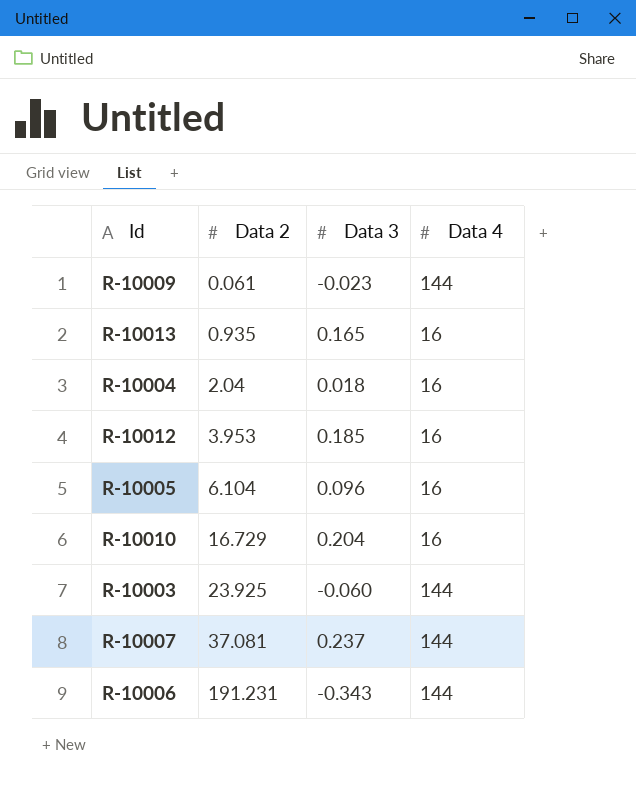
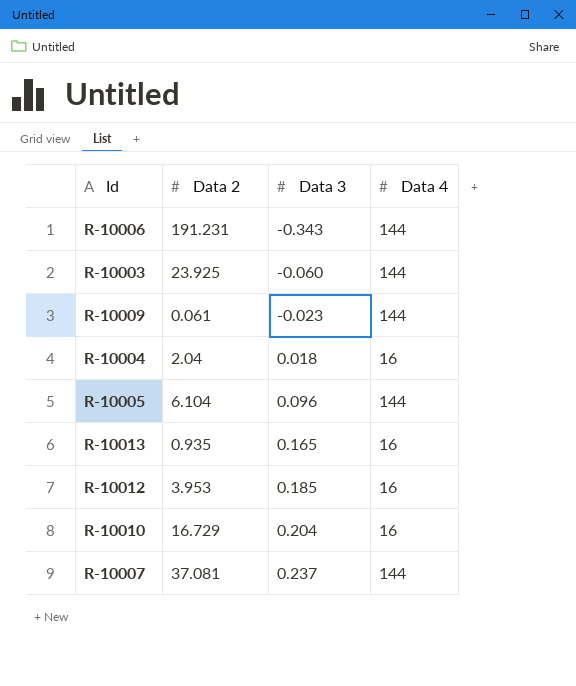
row order: Data 2 ascending -> Data 3 ascending
R-10005 | Data 4: 16 -> 144

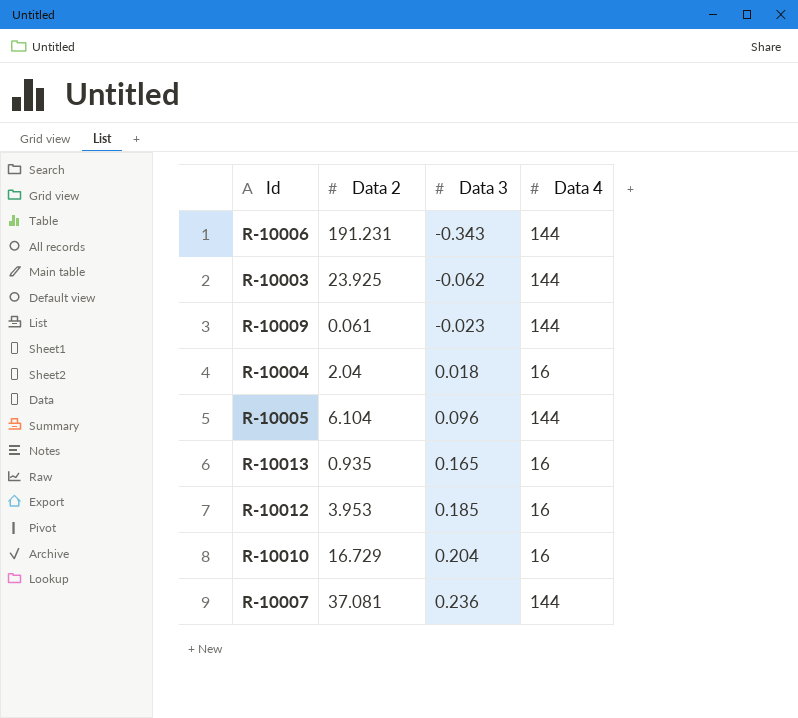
R-10003 | Data 3: -0.060 -> -0.062
R-10007 | Data 3: 0.237 -> 0.236

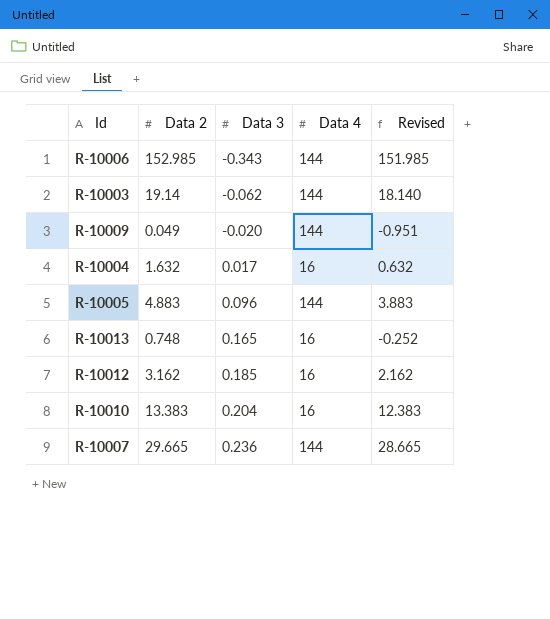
column Revised | formula: none -> [Data 2] - 1
R-10006 | Data 2: 191.231 -> 152.985
R-10003 | Data 2: 23.925 -> 19.14
R-10009 | Data 2: 0.061 -> 0.049
R-10009 | Data 3: -0.023 -> -0.020
R-10004 | Data 2: 2.04 -> 1.632
R-10004 | Data 3: 0.018 -> 0.017
R-10005 | Data 2: 6.104 -> 4.883
R-10013 | Data 2: 0.935 -> 0.748
R-10012 | Data 2: 3.953 -> 3.162
R-10010 | Data 2: 16.729 -> 13.383
R-10007 | Data 2: 37.081 -> 29.665

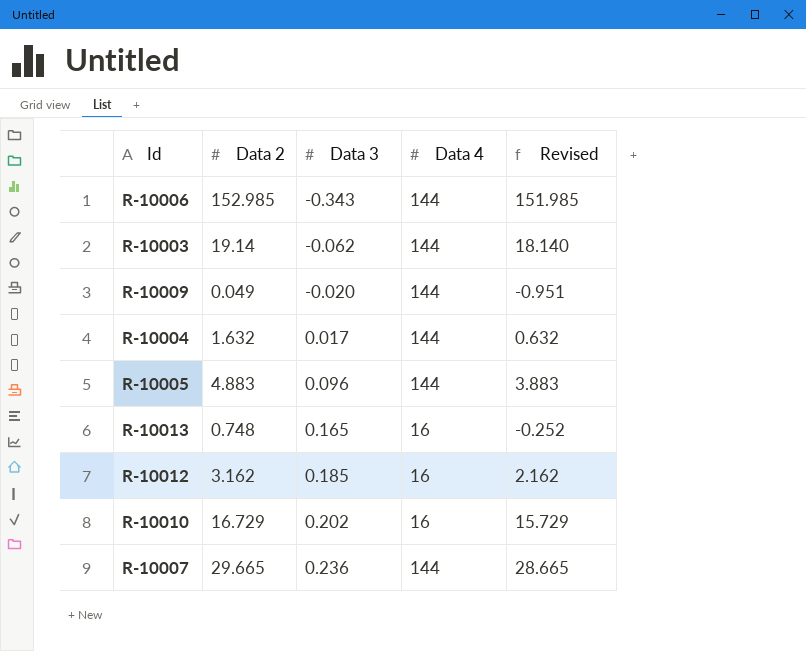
R-10004 | Data 4: 16 -> 144
R-10010 | Data 2: 13.383 -> 16.729
R-10010 | Data 3: 0.204 -> 0.202
R-10010 | Revised: 12.383 -> 15.729

